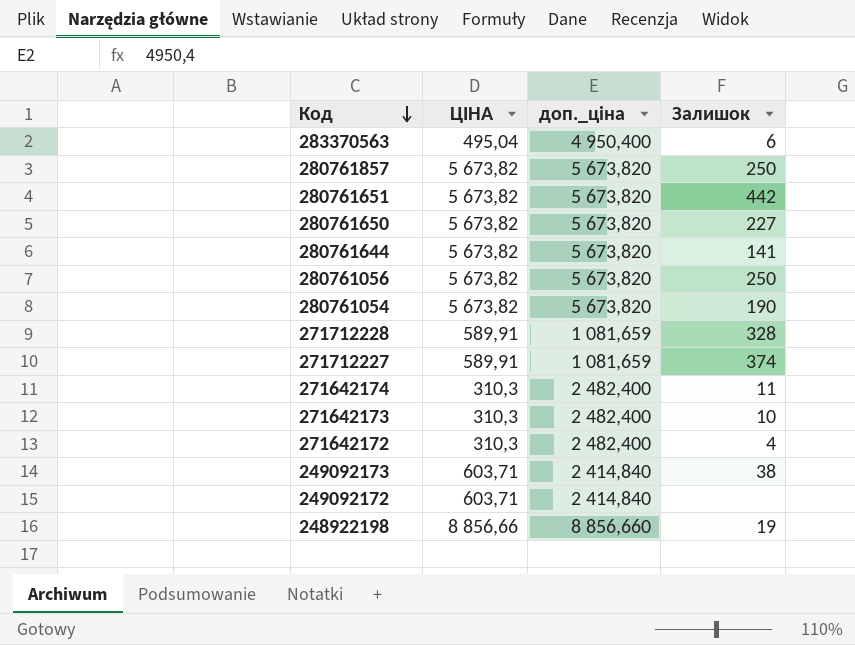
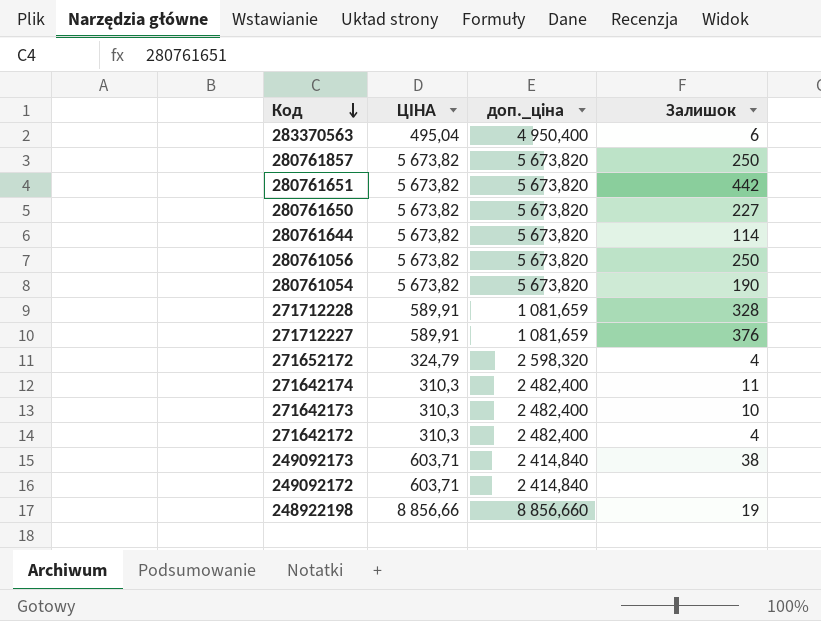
280761644 | Залишок: 141 -> 114
271712227 | Залишок: 374 -> 376
row 271652172: none -> 324,79 | 2 598,320 | 4

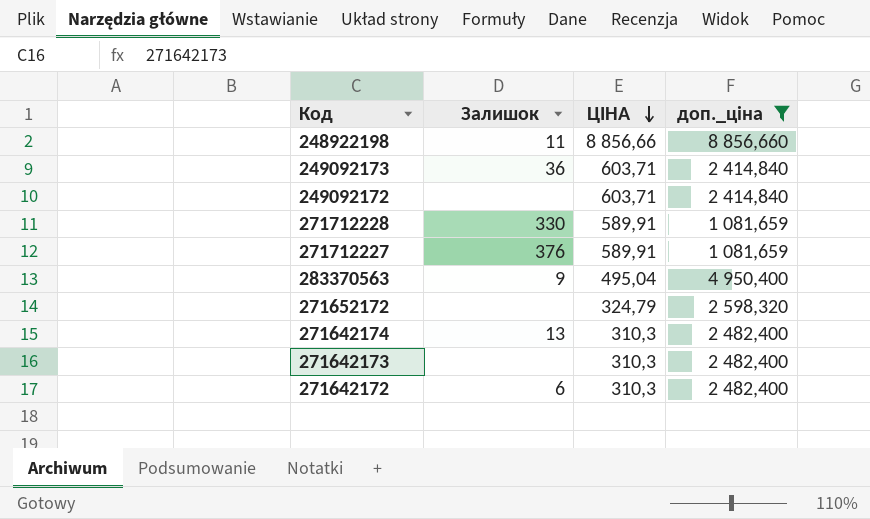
filter: none -> доп._ціна != 5 673,820
row order: Код descending -> ЦІНА descending
column Залишок | position: 4 -> 2
248922198 | Залишок: 19 -> 11
249092173 | Залишок: 38 -> 36
271712228 | Залишок: 328 -> 330
283370563 | Залишок: 6 -> 9
271652172 | Залишок: 4 -> none
271642174 | Залишок: 11 -> 13
271642173 | Залишок: 10 -> none
271642172 | Залишок: 4 -> 6

